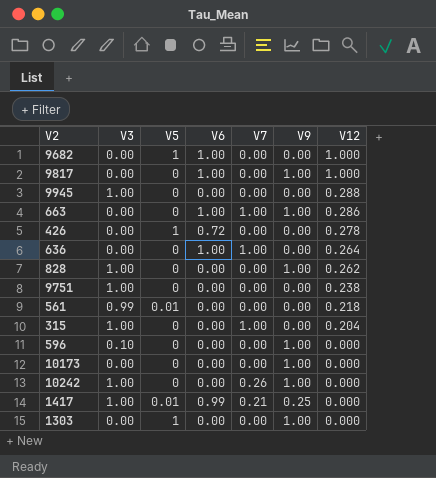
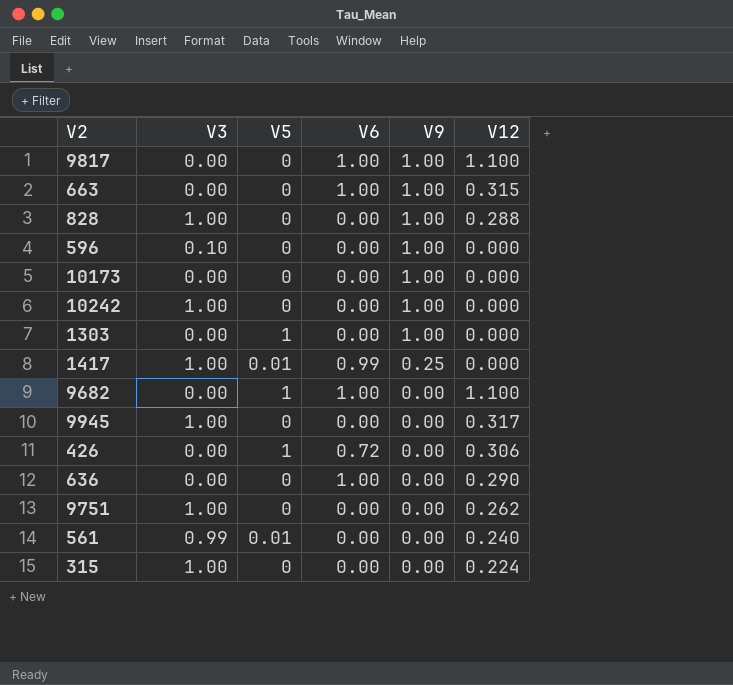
row order: V12 descending -> V9 descending
column V7 | position: 5 -> none
9817 | V12: 1.000 -> 1.100
663 | V12: 0.286 -> 0.315
828 | V12: 0.262 -> 0.288
9682 | V12: 1.000 -> 1.100
9945 | V12: 0.288 -> 0.317
426 | V12: 0.278 -> 0.306
636 | V12: 0.264 -> 0.290
9751 | V12: 0.238 -> 0.262
561 | V12: 0.218 -> 0.240
315 | V12: 0.204 -> 0.224

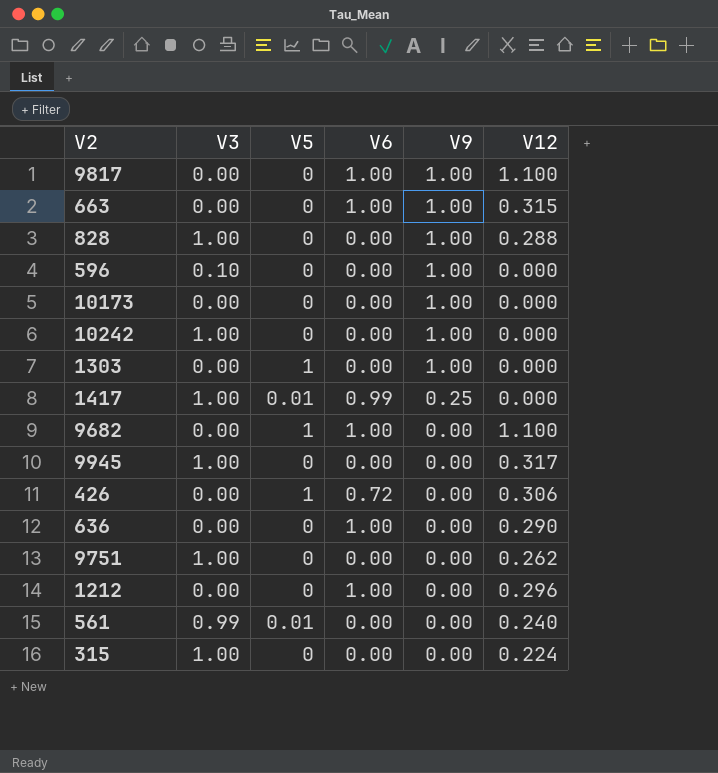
row 1212: none -> 0.00 | 0 | 1.00 | 0.00 | 0.296

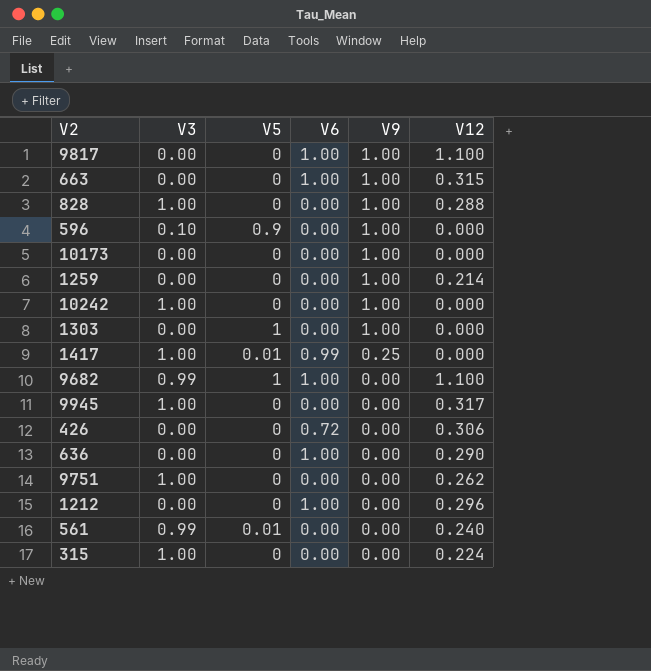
596 | V5: 0 -> 0.9
row 1259: none -> 0.00 | 0 | 0.00 | 1.00 | 0.214
9682 | V3: 0.00 -> 0.99
426 | V5: 1 -> 0

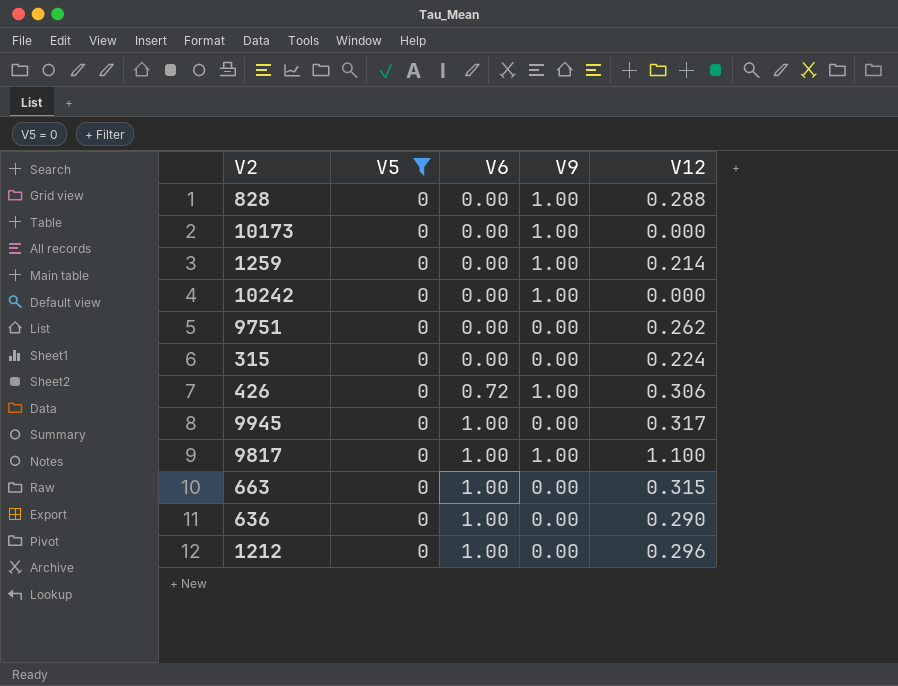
filter: none -> V5 = 0
row order: V9 descending -> V6 ascending
column V3 | position: 2 -> none
426 | V9: 0.00 -> 1.00
9945 | V6: 0.00 -> 1.00
663 | V9: 1.00 -> 0.00

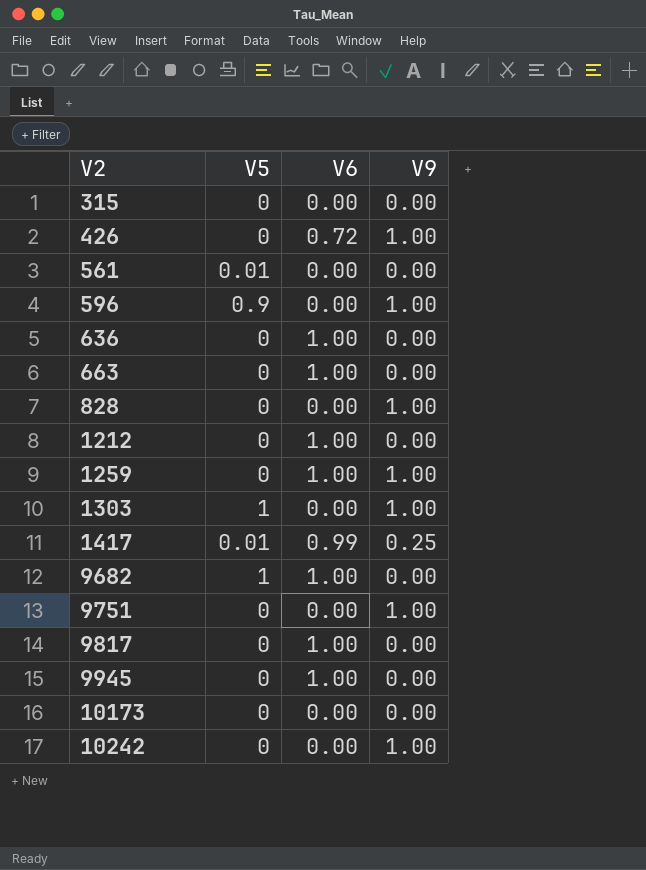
filter: V5 = 0 -> none
row order: V6 ascending -> V2 ascending
column V12 | position: 5 -> none
1259 | V6: 0.00 -> 1.00
9751 | V9: 0.00 -> 1.00
9817 | V9: 1.00 -> 0.00
10173 | V9: 1.00 -> 0.00

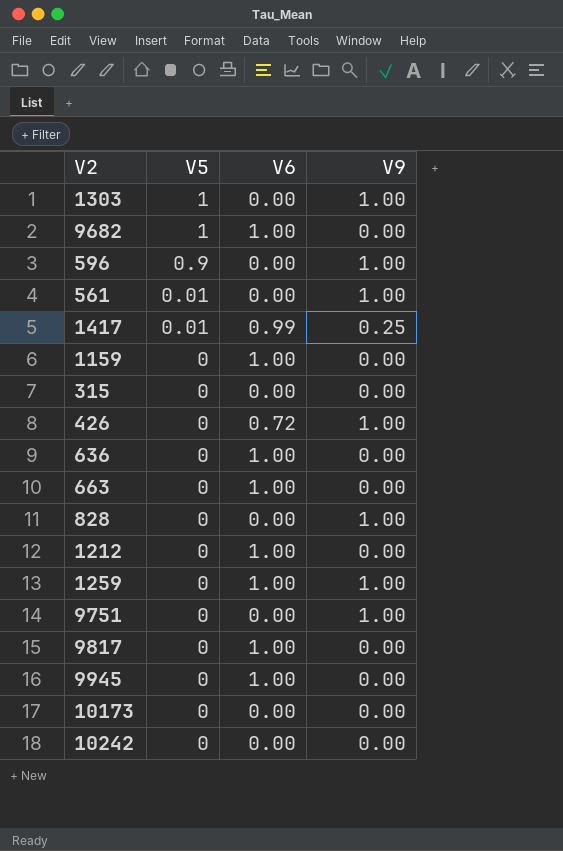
row order: V2 ascending -> V5 descending
561 | V9: 0.00 -> 1.00
row 1159: none -> 0 | 1.00 | 0.00
10242 | V9: 1.00 -> 0.00

